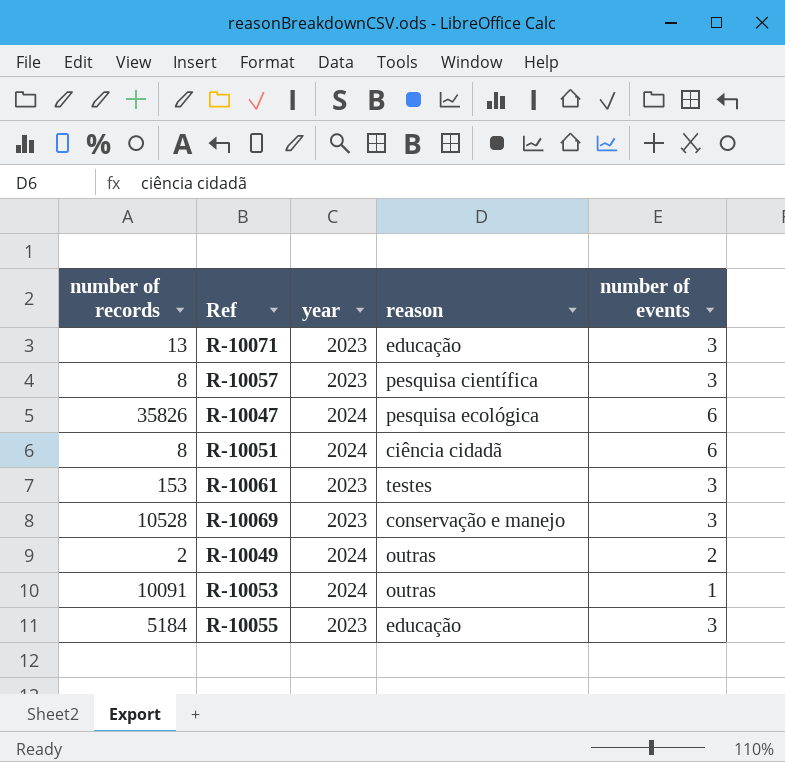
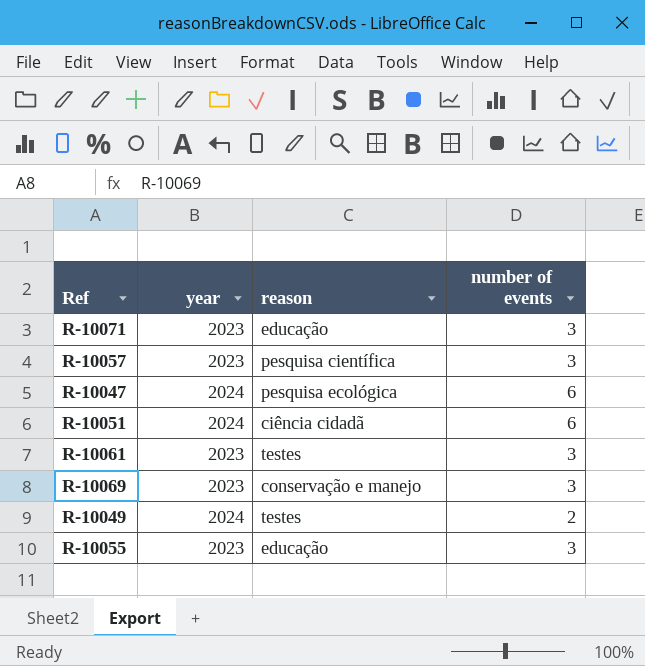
column number of records | position: 1 -> none
row R-10053: 10091 | 2024 | outras | 1 -> none
R-10049 | reason: outras -> testes

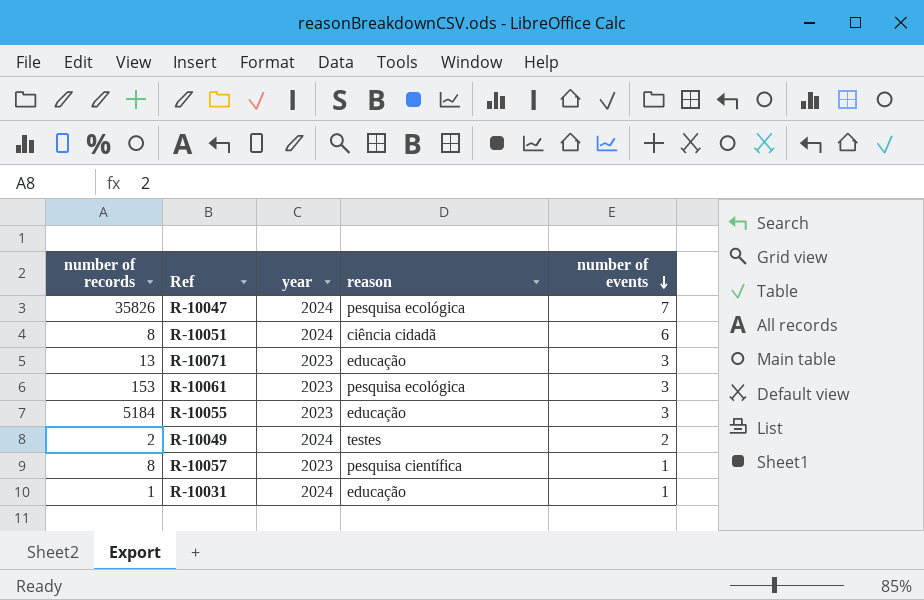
row order: none -> number of events descending
column number of records | position: none -> 1
row R-10069: 2023 | conservação e manejo | 3 -> none
R-10047 | number of events: 6 -> 7
R-10061 | reason: testes -> pesquisa ecológica
R-10057 | number of events: 3 -> 1
row R-10031: none -> 1 | 2024 | educação | 1

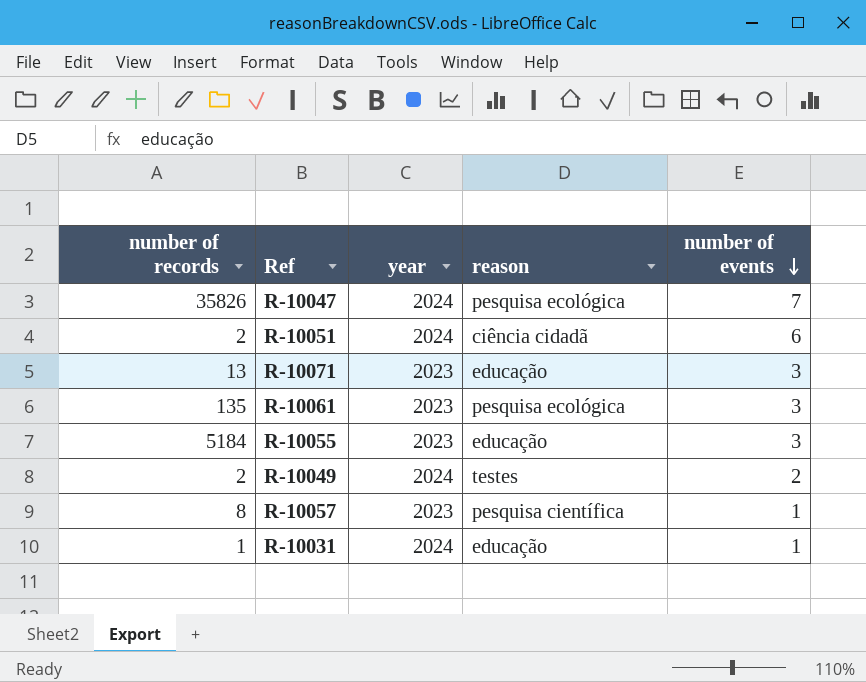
R-10051 | number of records: 8 -> 2
R-10061 | number of records: 153 -> 135

